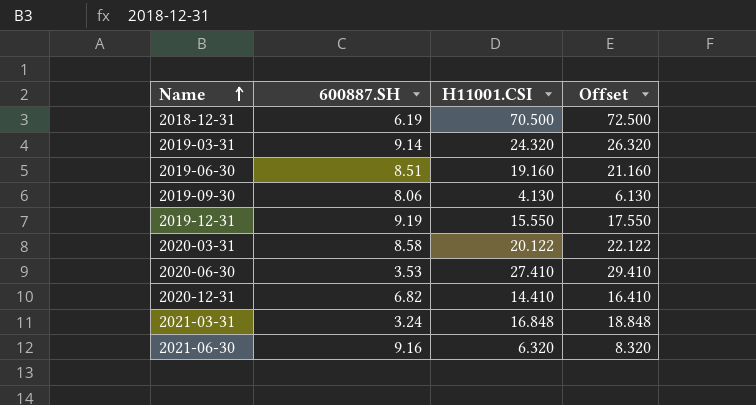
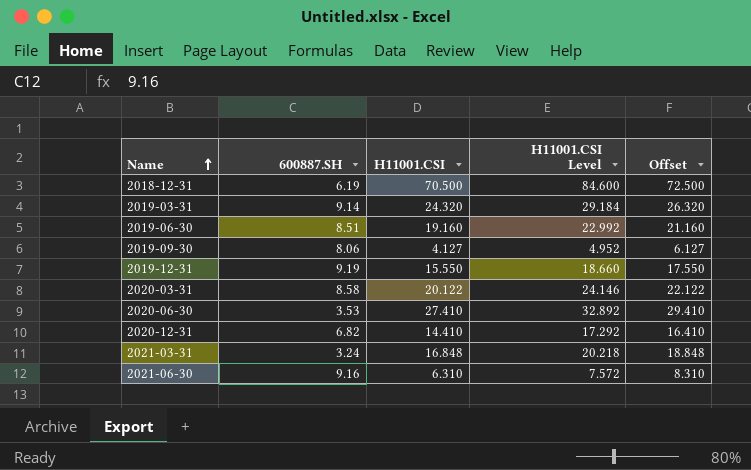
column H11001.CSI Level | formula: none -> [H11001.CSI] * 1.2
2019-09-30 | H11001.CSI: 4.130 -> 4.127
2019-09-30 | Offset: 6.130 -> 6.127
2021-06-30 | H11001.CSI: 6.320 -> 6.310
2021-06-30 | Offset: 8.320 -> 8.310

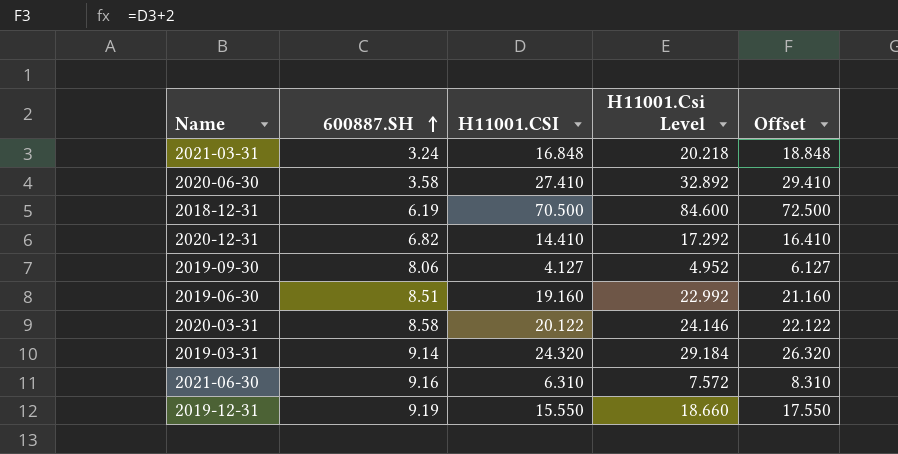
row order: Name ascending -> 600887.SH ascending
column name: H11001.CSI Level -> H11001.Csi Level
2020-06-30 | 600887.SH: 3.53 -> 3.58

